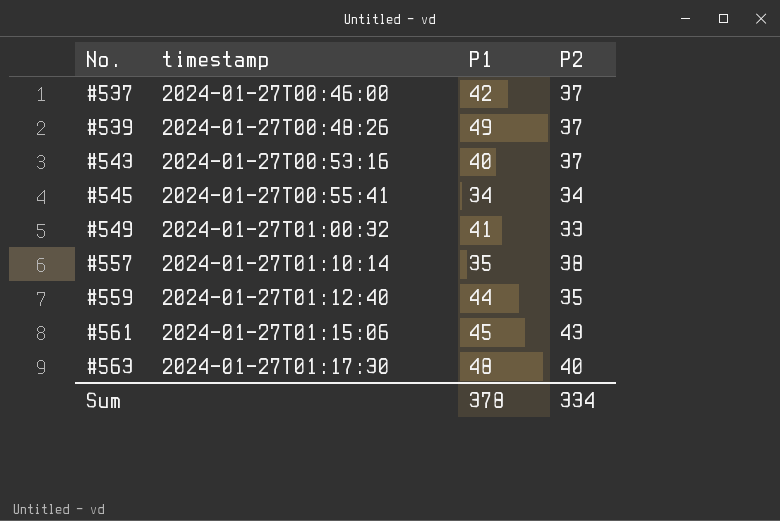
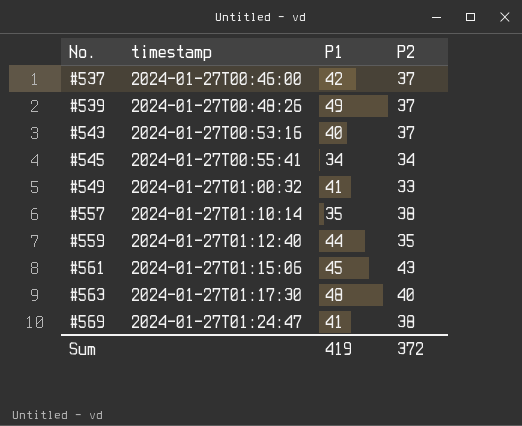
row #569: none -> 2024-01-27T01:24:47 | 41 | 38
Sum | P1: 378 -> 419
Sum | P2: 334 -> 372

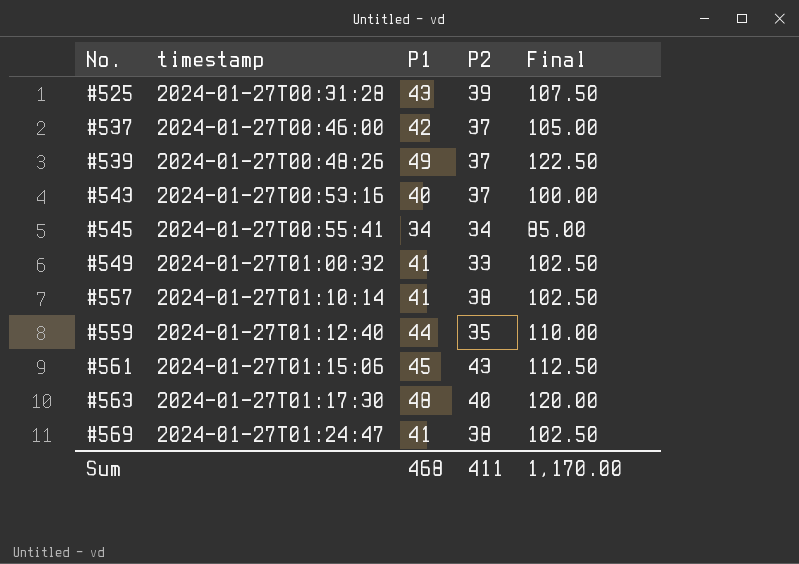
column Final | formula: none -> [P1] * 2.5
row #525: none -> 2024-01-27T00:31:28 | 43 | 39 | 107.50
#557 | P1: 35 -> 41
Sum | P1: 419 -> 468
Sum | P2: 372 -> 411

